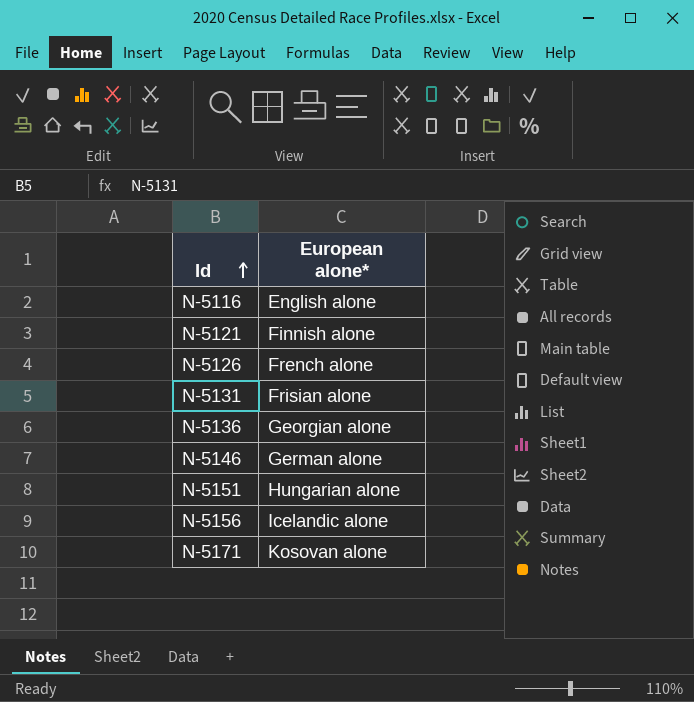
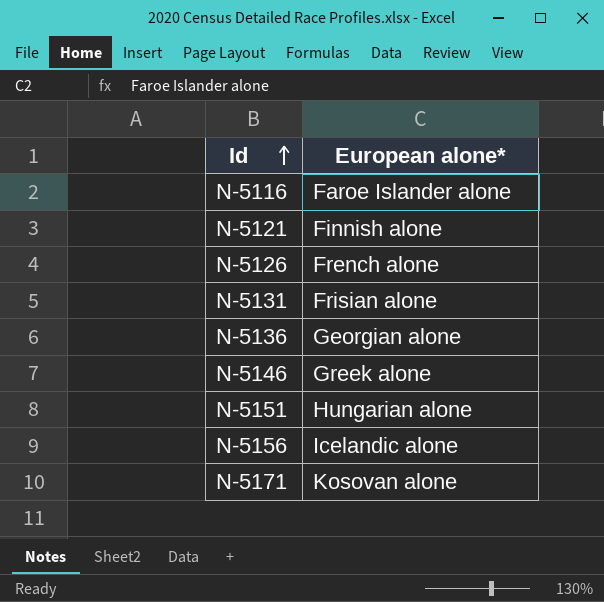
N-5116 | European alone*: English alone -> Faroe Islander alone
N-5146 | European alone*: German alone -> Greek alone

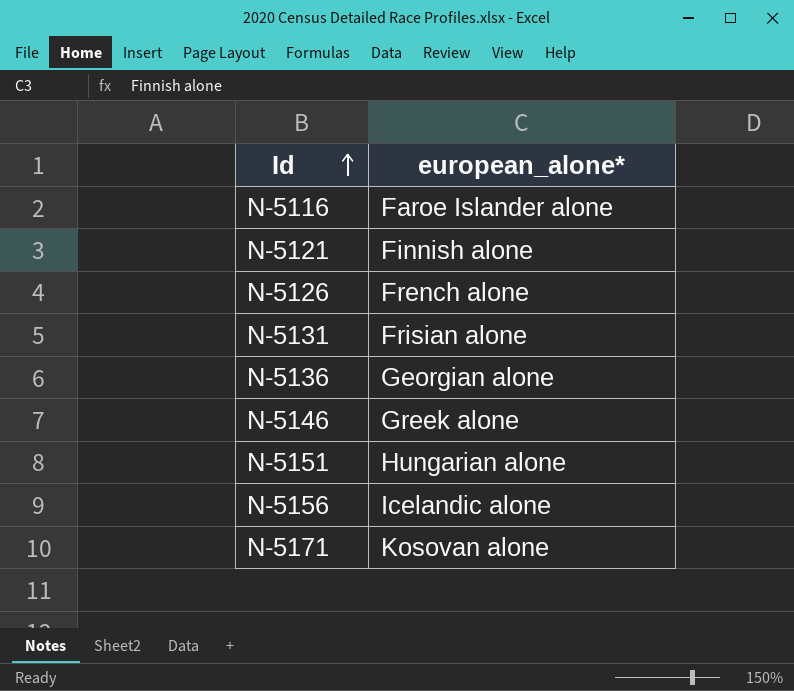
column name: European alone* -> european_alone*

